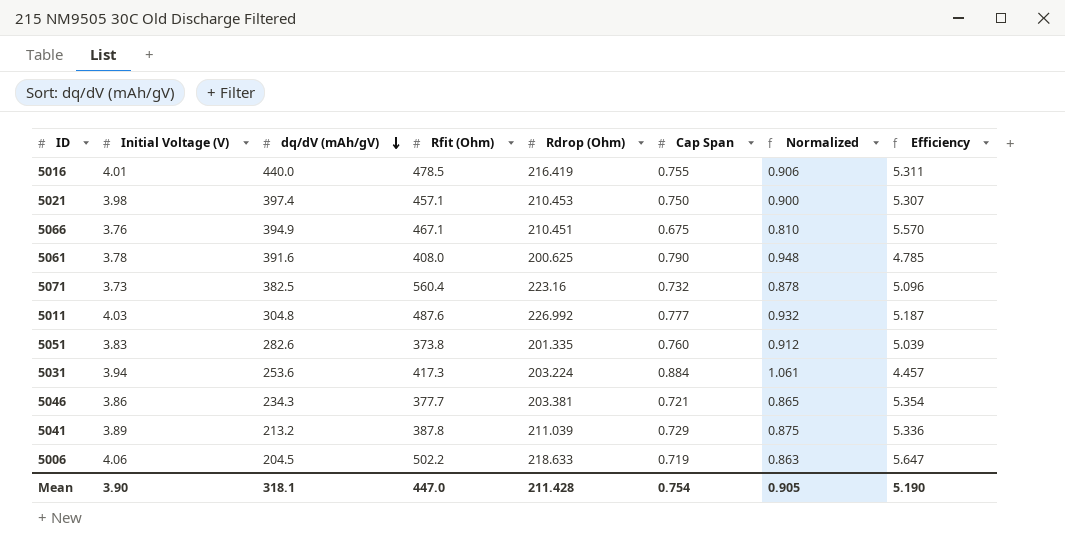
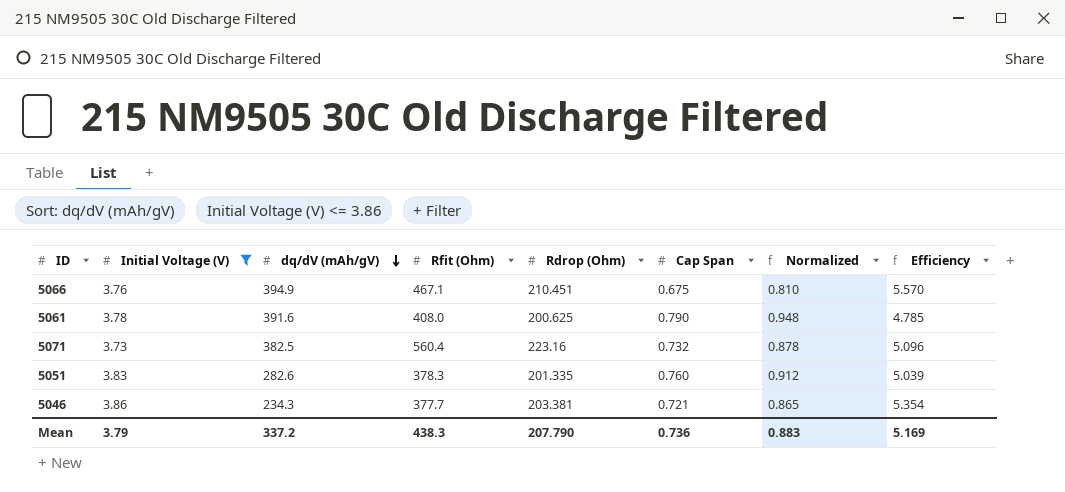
filter: none -> Initial Voltage (V) <= 3.86
5051 | Rfit (Ohm): 373.8 -> 378.3
Mean | Initial Voltage (V): 3.90 -> 3.79
Mean | dq/dV (mAh/gV): 318.1 -> 337.2
Mean | Rfit (Ohm): 447.0 -> 438.3
Mean | Rdrop (Ohm): 211.428 -> 207.790
Mean | Cap Span: 0.754 -> 0.736
Mean | Normalized: 0.905 -> 0.883
Mean | Efficiency: 5.190 -> 5.169

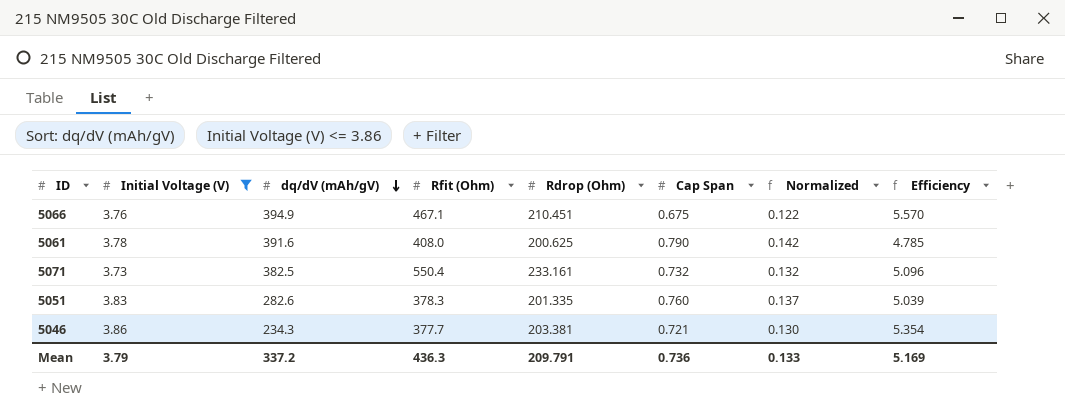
column Normalized | formula: [Cap Span] * 1.2 -> [Cap Span] * 0.18
5071 | Rfit (Ohm): 560.4 -> 550.4
5071 | Rdrop (Ohm): 223.16 -> 233.161
Mean | Rfit (Ohm): 438.3 -> 436.3
Mean | Rdrop (Ohm): 207.790 -> 209.791
Mean | Normalized: 0.883 -> 0.133

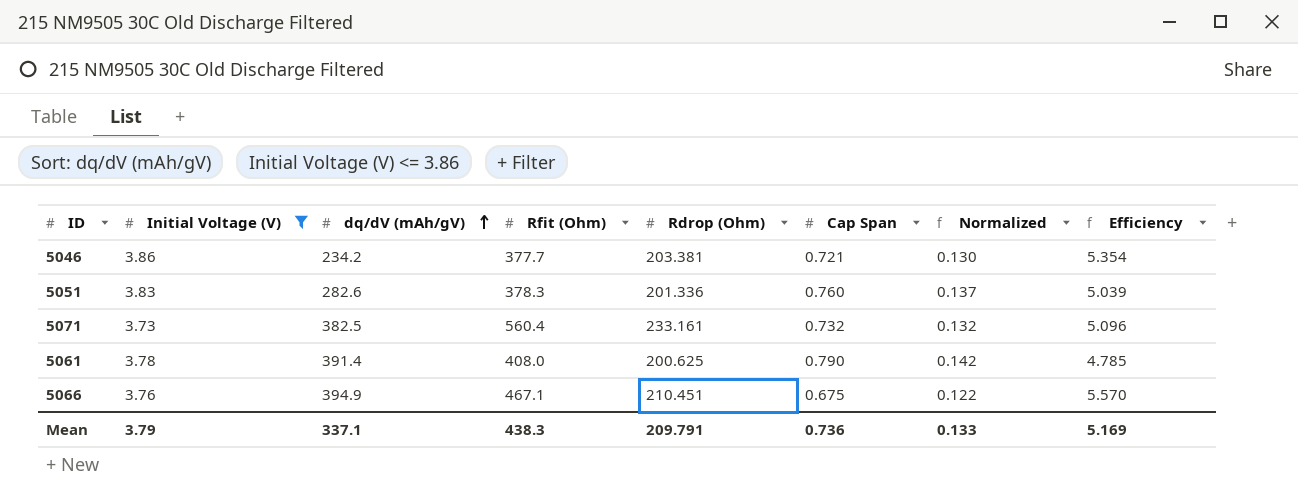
row order: dq/dV (mAh/gV) descending -> dq/dV (mAh/gV) ascending
5046 | dq/dV (mAh/gV): 234.3 -> 234.2
5051 | Rdrop (Ohm): 201.335 -> 201.336
5071 | Rfit (Ohm): 550.4 -> 560.4
5061 | dq/dV (mAh/gV): 391.6 -> 391.4
Mean | dq/dV (mAh/gV): 337.2 -> 337.1
Mean | Rfit (Ohm): 436.3 -> 438.3

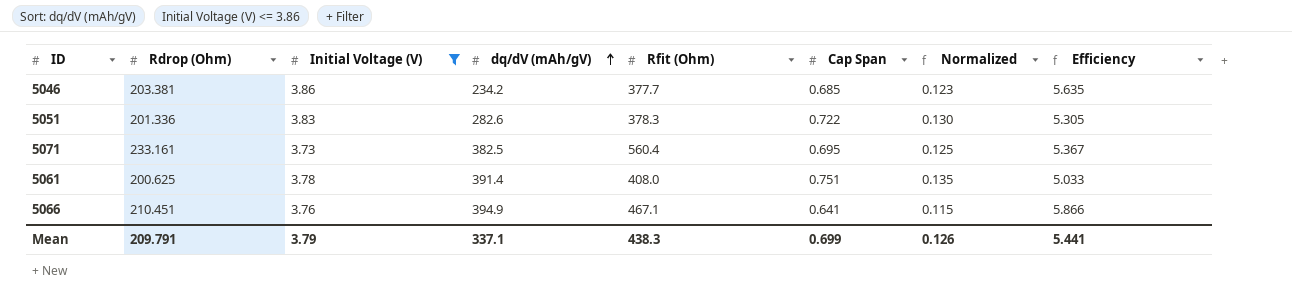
column Rdrop (Ohm) | position: 5 -> 2
5046 | Cap Span: 0.721 -> 0.685
5046 | Normalized: 0.130 -> 0.123
5046 | Efficiency: 5.354 -> 5.635
5051 | Cap Span: 0.760 -> 0.722
5051 | Normalized: 0.137 -> 0.130
5051 | Efficiency: 5.039 -> 5.305
5071 | Cap Span: 0.732 -> 0.695
5071 | Normalized: 0.132 -> 0.125
5071 | Efficiency: 5.096 -> 5.367
5061 | Cap Span: 0.790 -> 0.751
5061 | Normalized: 0.142 -> 0.135
5061 | Efficiency: 4.785 -> 5.033
5066 | Cap Span: 0.675 -> 0.641
5066 | Normalized: 0.122 -> 0.115
5066 | Efficiency: 5.570 -> 5.866
Mean | Cap Span: 0.736 -> 0.699
Mean | Normalized: 0.133 -> 0.126
Mean | Efficiency: 5.169 -> 5.441

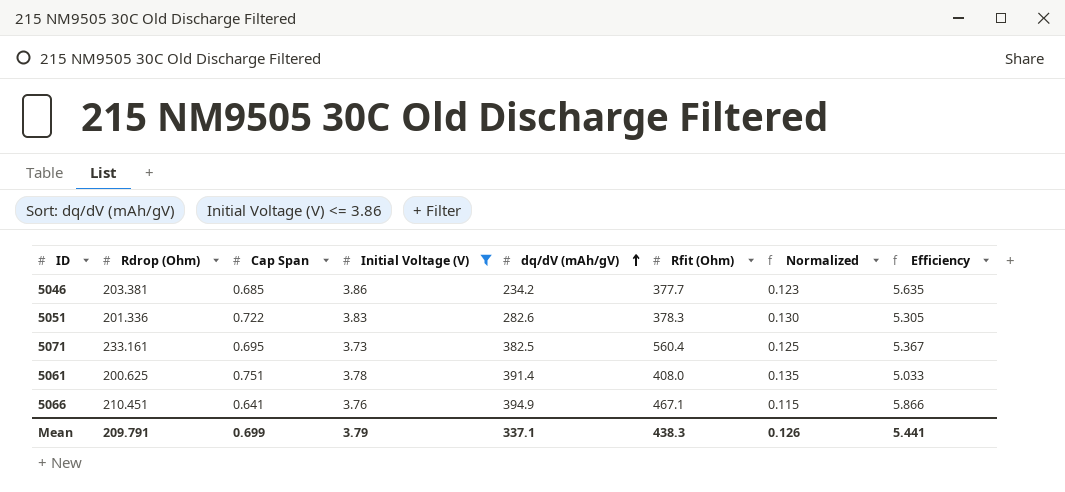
column Cap Span | position: 6 -> 3

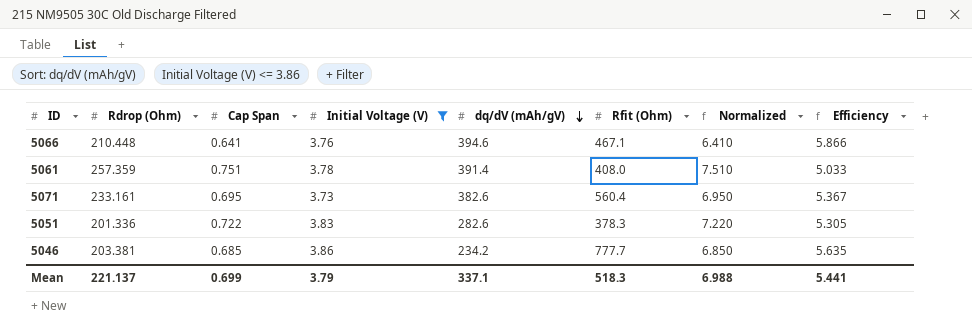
row order: dq/dV (mAh/gV) ascending -> dq/dV (mAh/gV) descending
column Normalized | formula: [Cap Span] * 0.18 -> [Cap Span] * 10
5066 | Rdrop (Ohm): 210.451 -> 210.448
5066 | dq/dV (mAh/gV): 394.9 -> 394.6
5061 | Rdrop (Ohm): 200.625 -> 257.359
5071 | dq/dV (mAh/gV): 382.5 -> 382.6
5046 | Rfit (Ohm): 377.7 -> 777.7
Mean | Rdrop (Ohm): 209.791 -> 221.137
Mean | Rfit (Ohm): 438.3 -> 518.3
Mean | Normalized: 0.126 -> 6.988

